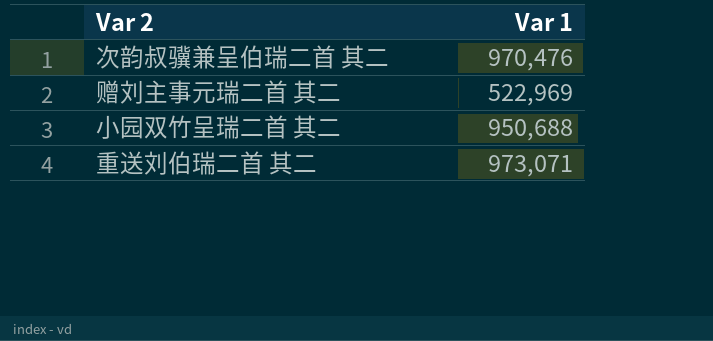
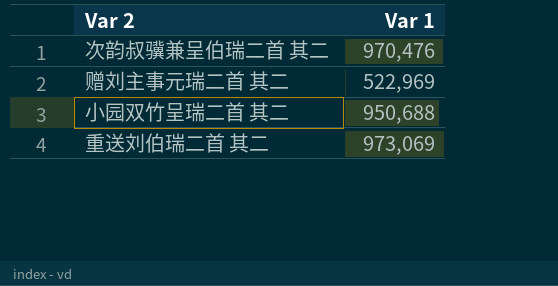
重送刘伯瑞二首 其二 | Var 1: 973,071 -> 973,069

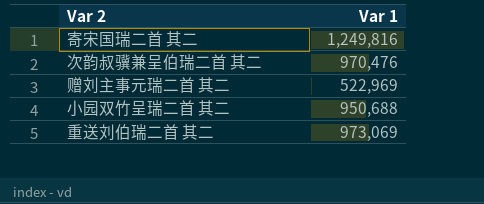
row 寄宋国瑞二首 其二: none -> 1,249,816

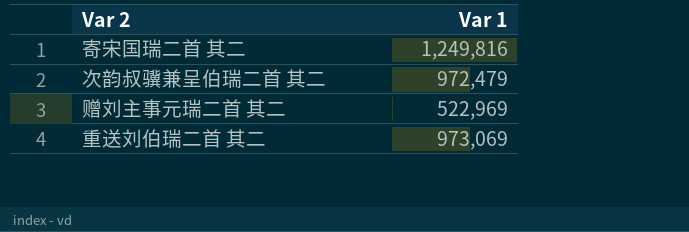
row 小园双竹呈瑞二首 其二: 950,688 -> none
次韵叔骥兼呈伯瑞二首 其二 | Var 1: 970,476 -> 972,479

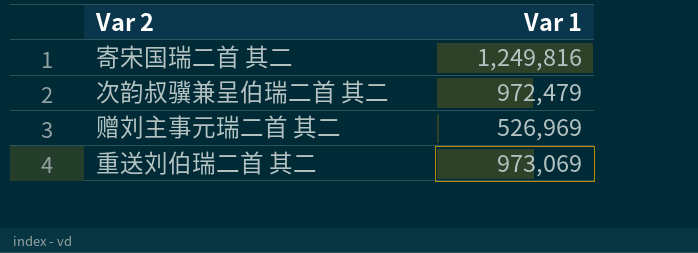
赠刘主事元瑞二首 其二 | Var 1: 522,969 -> 526,969

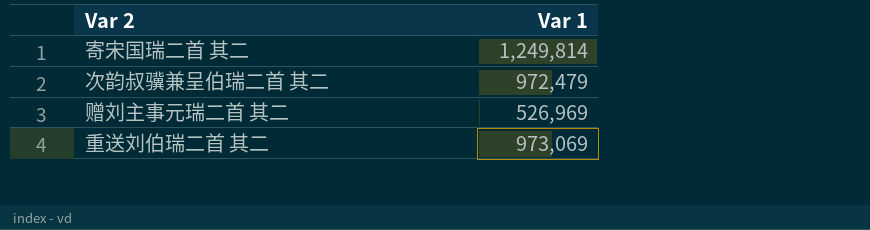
寄宋国瑞二首 其二 | Var 1: 1,249,816 -> 1,249,814

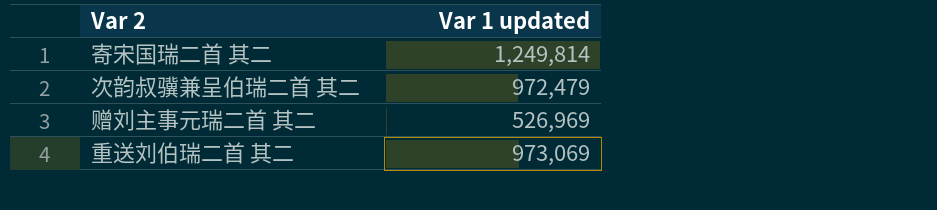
column name: Var 1 -> Var 1 updated

